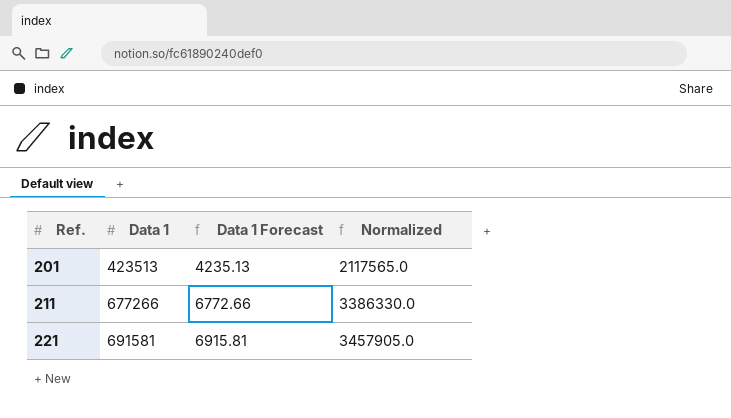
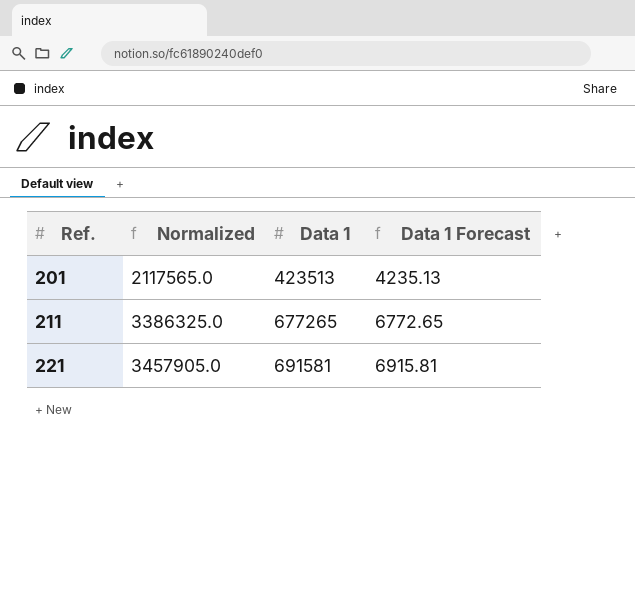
column Normalized | position: 4 -> 2
211 | Normalized: 3386330.0 -> 3386325.0
211 | Data 1: 677266 -> 677265
211 | Data 1 Forecast: 6772.66 -> 6772.65

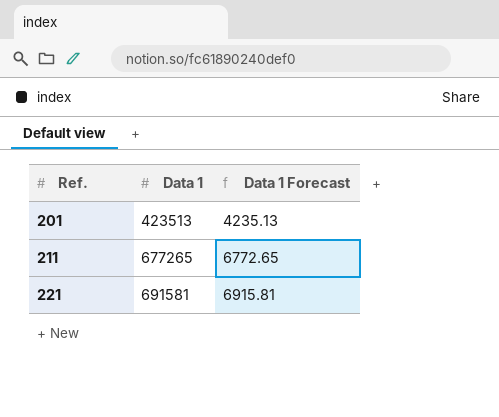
column Normalized | formula: [Data 1] * 5 -> none

